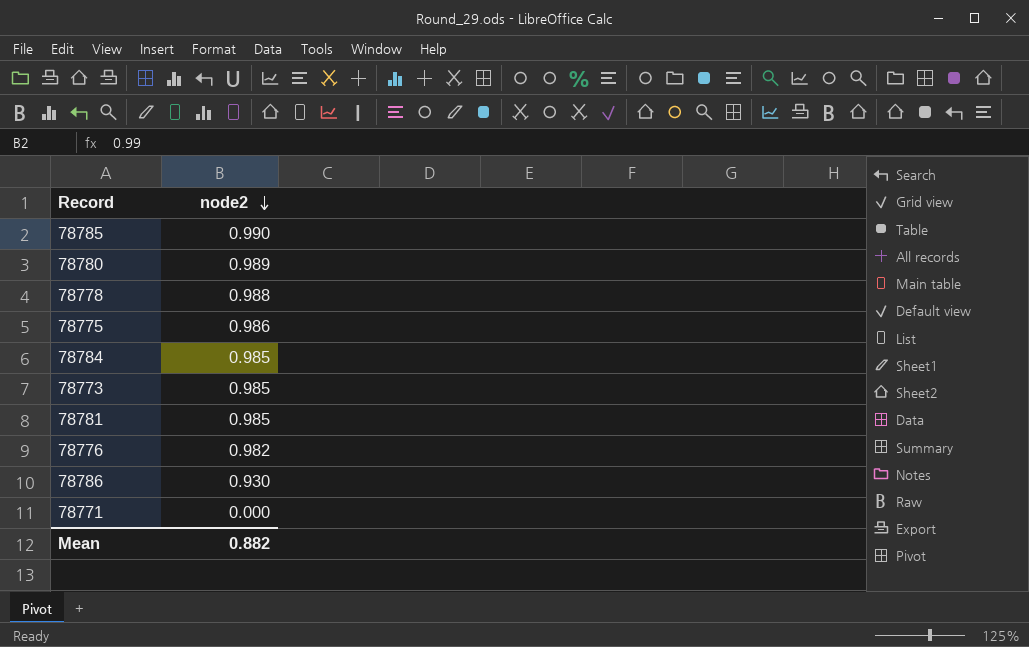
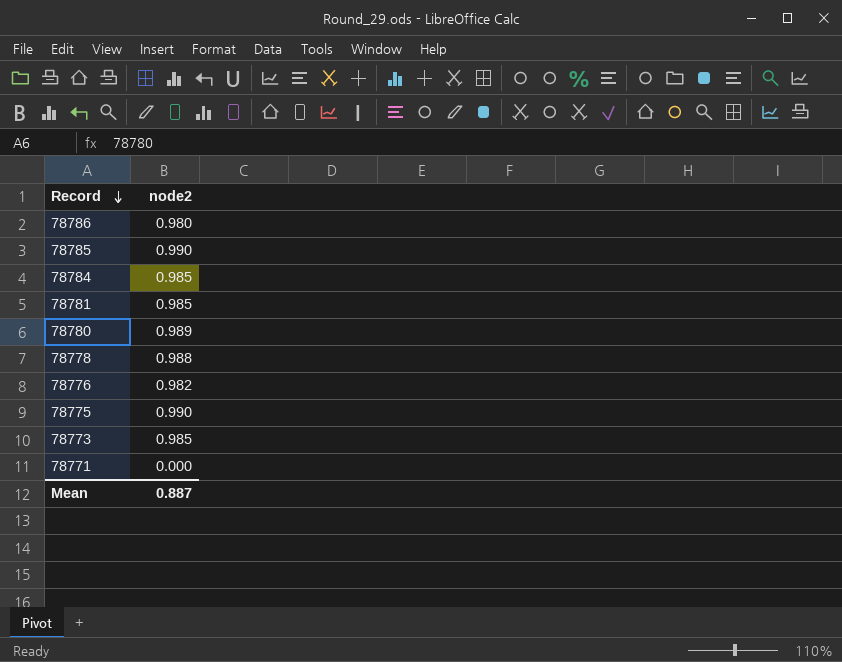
row order: node2 descending -> Record descending
78786 | node2: 0.930 -> 0.980
78775 | node2: 0.986 -> 0.990
Mean | node2: 0.882 -> 0.887

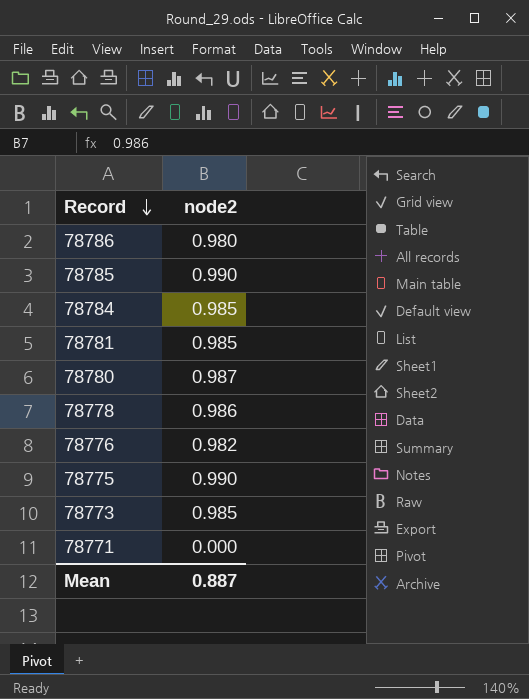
78780 | node2: 0.989 -> 0.987
78778 | node2: 0.988 -> 0.986

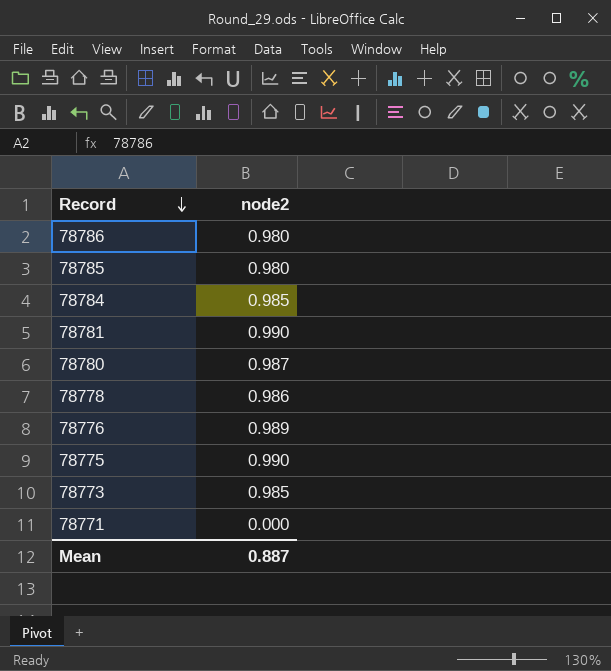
78785 | node2: 0.990 -> 0.980
78781 | node2: 0.985 -> 0.990
78776 | node2: 0.982 -> 0.989

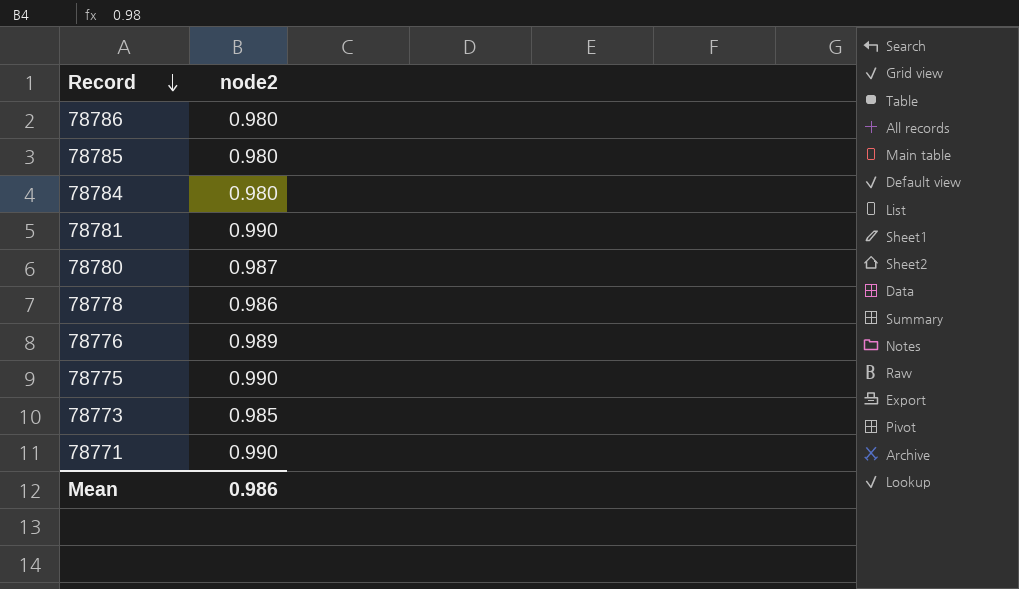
78784 | node2: 0.985 -> 0.980
78771 | node2: 0.000 -> 0.990
Mean | node2: 0.887 -> 0.986

